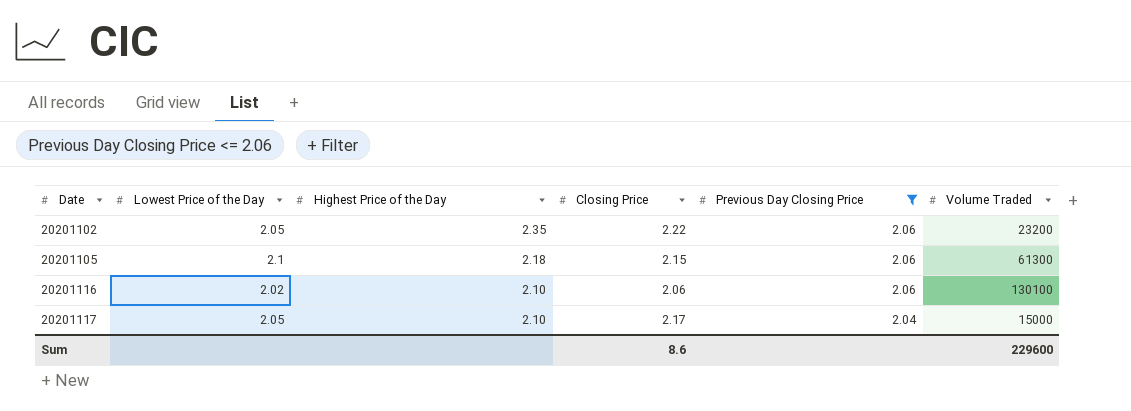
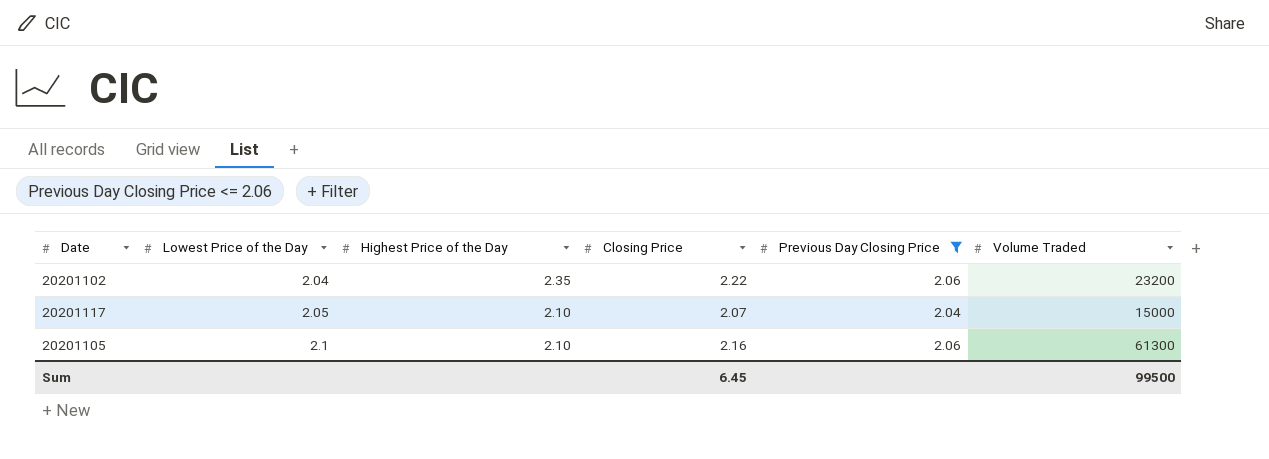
row order: Date ascending -> Lowest Price of the Day ascending
row 20201116: 2.02 | 2.10 | 2.06 | 2.06 | 130100 -> none
20201102 | Lowest Price of the Day: 2.05 -> 2.04
20201117 | Closing Price: 2.17 -> 2.07
20201105 | Highest Price of the Day: 2.18 -> 2.10
20201105 | Closing Price: 2.15 -> 2.16
Sum | Closing Price: 8.6 -> 6.45
Sum | Volume Traded: 229600 -> 99500

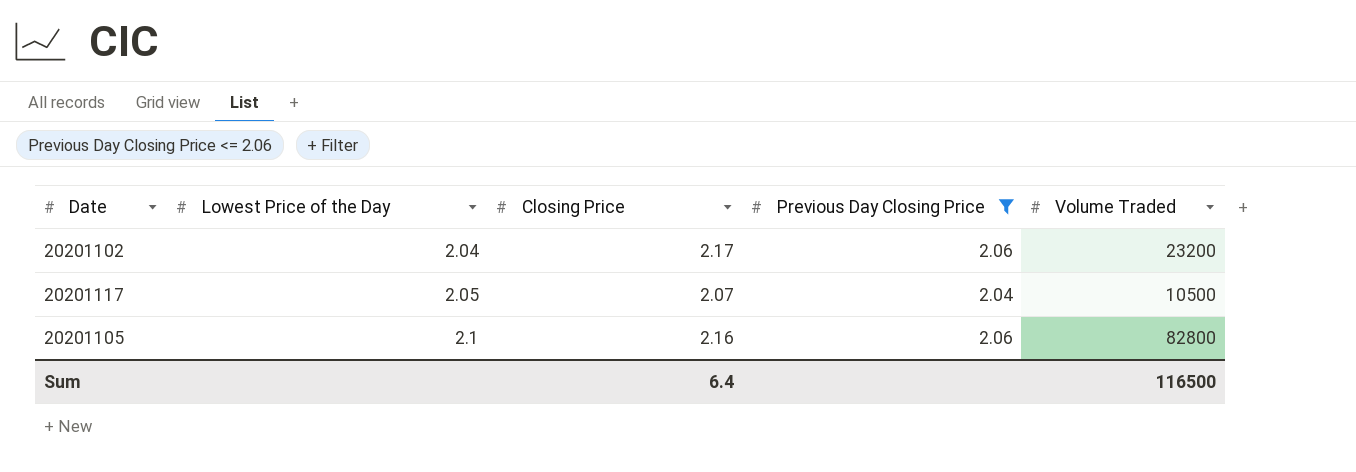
column Highest Price of the Day | position: 3 -> none
20201102 | Closing Price: 2.22 -> 2.17
20201117 | Volume Traded: 15000 -> 10500
20201105 | Volume Traded: 61300 -> 82800
Sum | Closing Price: 6.45 -> 6.4
Sum | Volume Traded: 99500 -> 116500

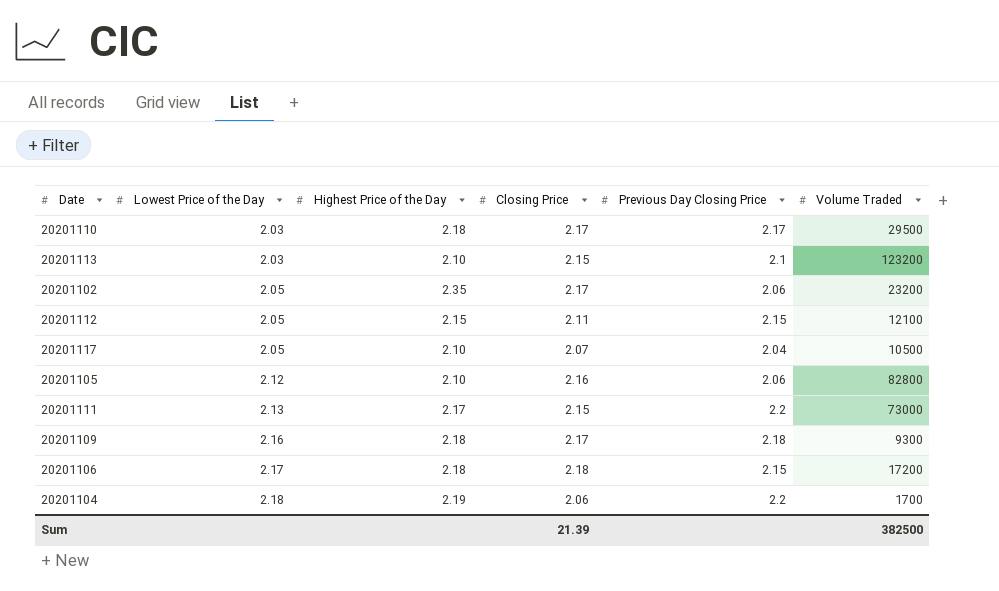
filter: Previous Day Closing Price <= 2.06 -> none
column Highest Price of the Day | position: none -> 3
20201102 | Lowest Price of the Day: 2.04 -> 2.05
20201105 | Lowest Price of the Day: 2.1 -> 2.12
Sum | Closing Price: 6.4 -> 21.39
Sum | Volume Traded: 116500 -> 382500

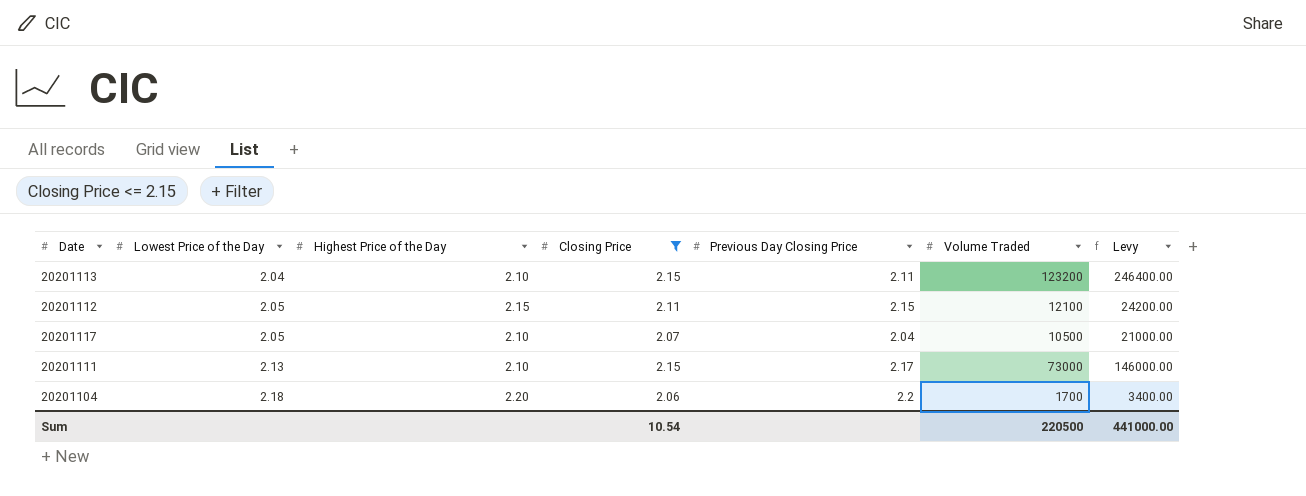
filter: none -> Closing Price <= 2.15
column Levy | formula: none -> [Volume Traded] * 2
20201113 | Lowest Price of the Day: 2.03 -> 2.04
20201113 | Previous Day Closing Price: 2.1 -> 2.11
20201111 | Highest Price of the Day: 2.17 -> 2.10
20201111 | Previous Day Closing Price: 2.2 -> 2.17
20201104 | Highest Price of the Day: 2.19 -> 2.20
Sum | Closing Price: 21.39 -> 10.54
Sum | Volume Traded: 382500 -> 220500

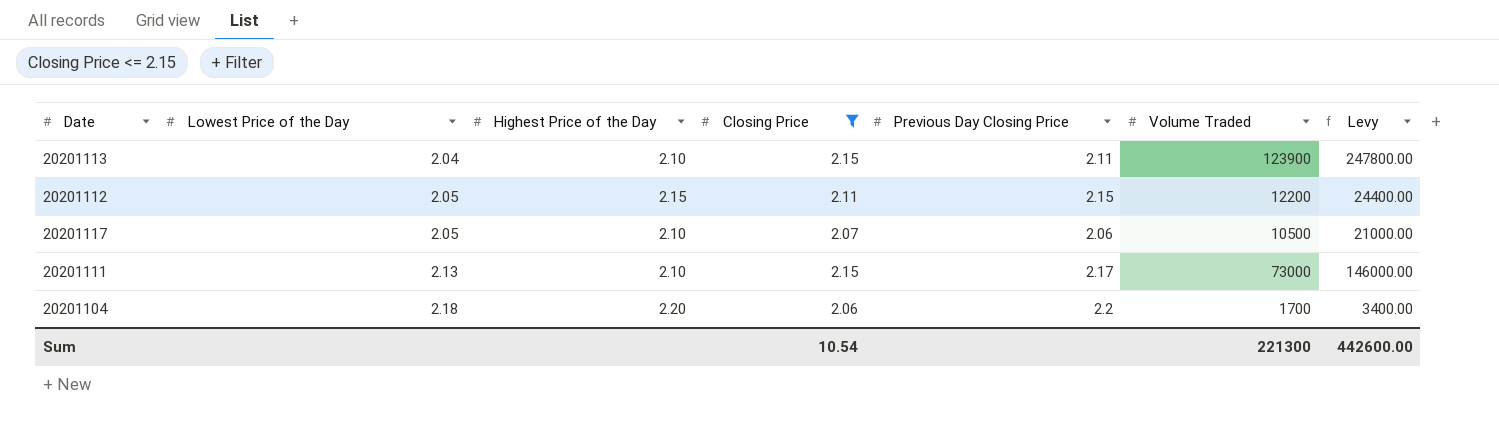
20201113 | Volume Traded: 123200 -> 123900
20201113 | Levy: 246400.00 -> 247800.00
20201112 | Volume Traded: 12100 -> 12200
20201112 | Levy: 24200.00 -> 24400.00
20201117 | Previous Day Closing Price: 2.04 -> 2.06
Sum | Volume Traded: 220500 -> 221300
Sum | Levy: 441000.00 -> 442600.00

